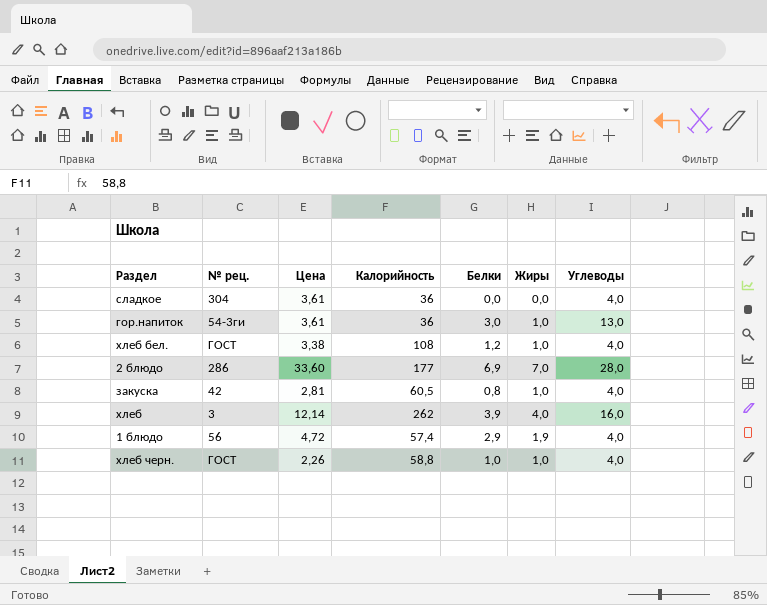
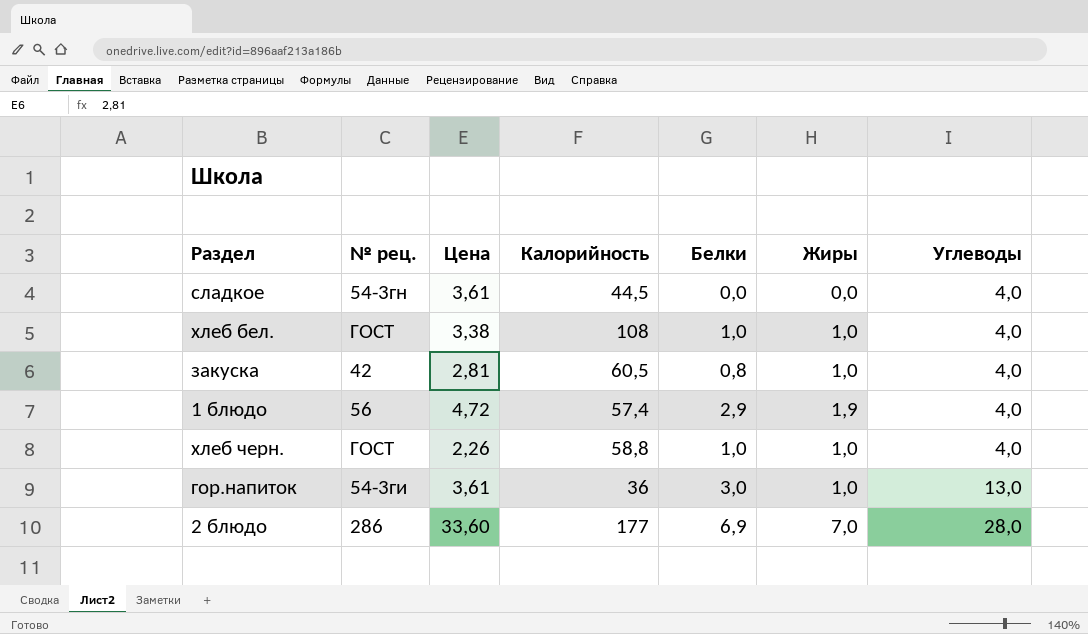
row order: none -> Углеводы ascending
row хлеб: 3 | 12,14 | 262 | 3,9 | 4,0 | 16,0 -> none
сладкое | № рец.: 304 -> 54-3гн
сладкое | Калорийность: 36 -> 44,5
хлеб бел. | Белки: 1,2 -> 1,0

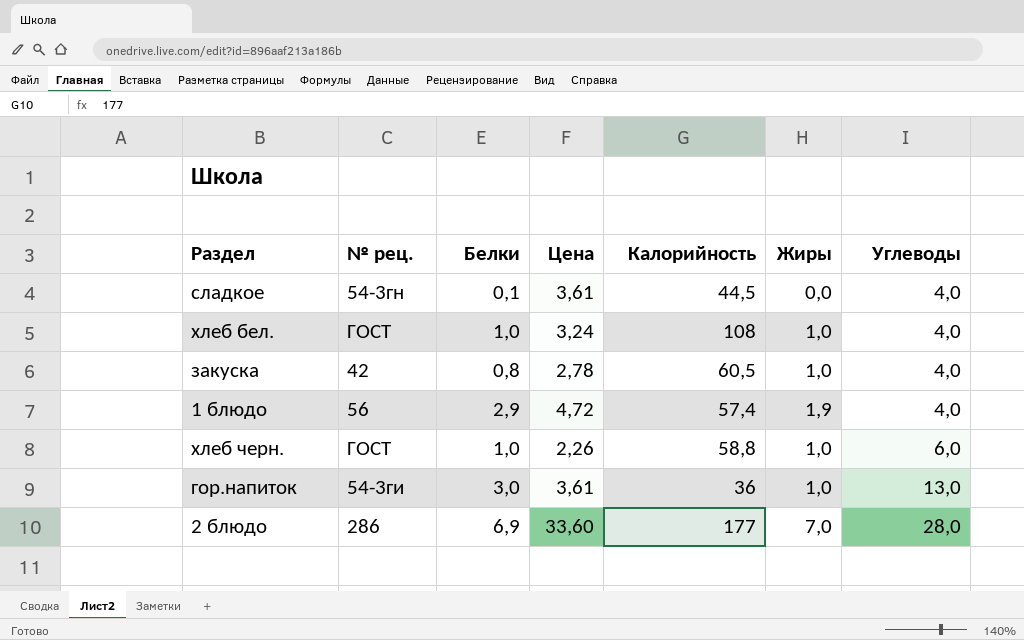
column Белки | position: 5 -> 3
сладкое | Белки: 0,0 -> 0,1
хлеб бел. | Цена: 3,38 -> 3,24
закуска | Цена: 2,81 -> 2,78
хлеб черн. | Углеводы: 4,0 -> 6,0

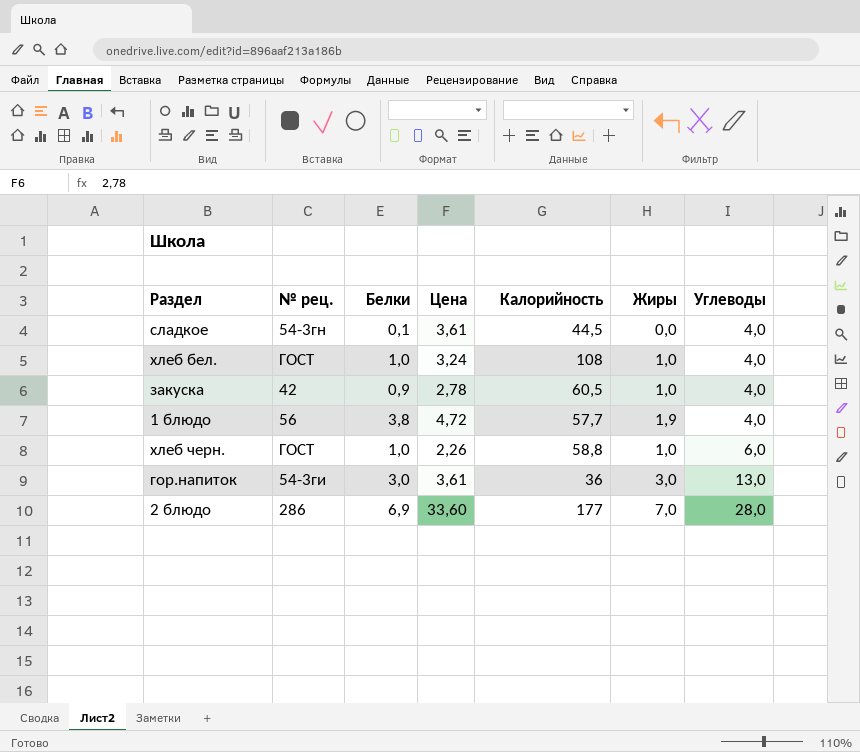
закуска | Белки: 0,8 -> 0,9
1 блюдо | Белки: 2,9 -> 3,8
1 блюдо | Калорийность: 57,4 -> 57,7
гор.напиток | Жиры: 1,0 -> 3,0

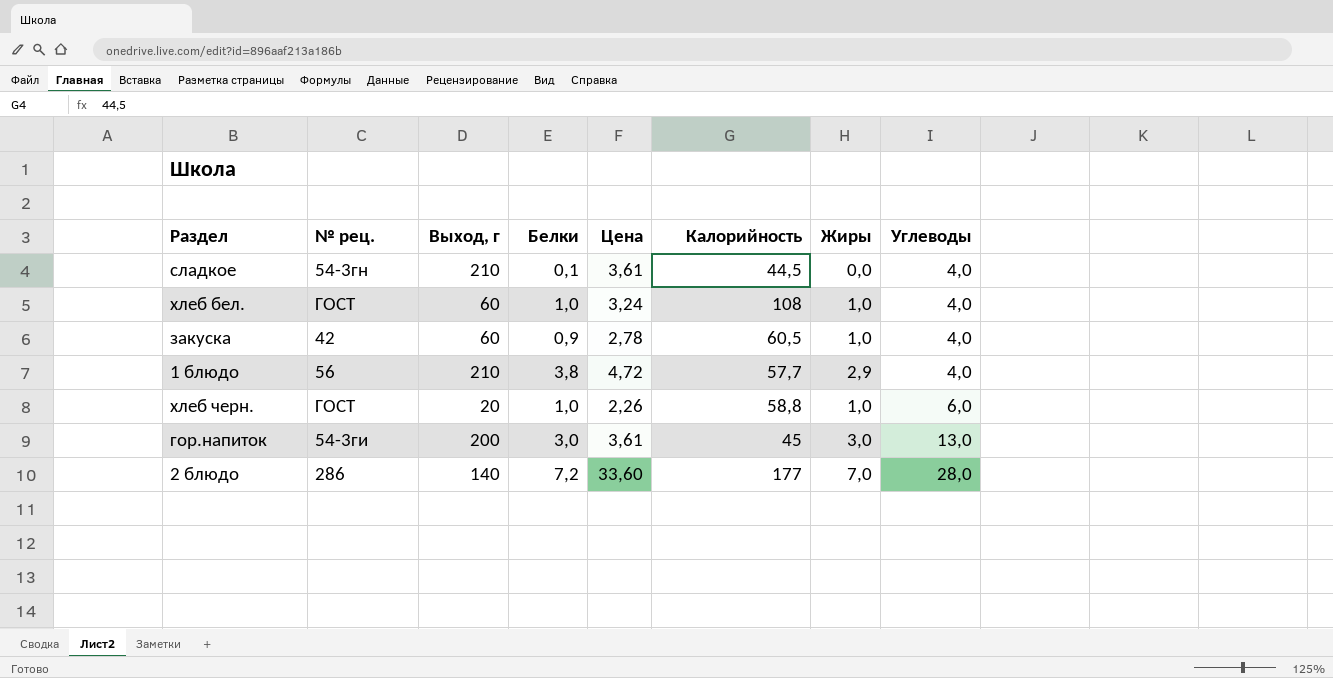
column Выход, г | position: none -> 3
1 блюдо | Жиры: 1,9 -> 2,9
гор.напиток | Калорийность: 36 -> 45
2 блюдо | Белки: 6,9 -> 7,2

